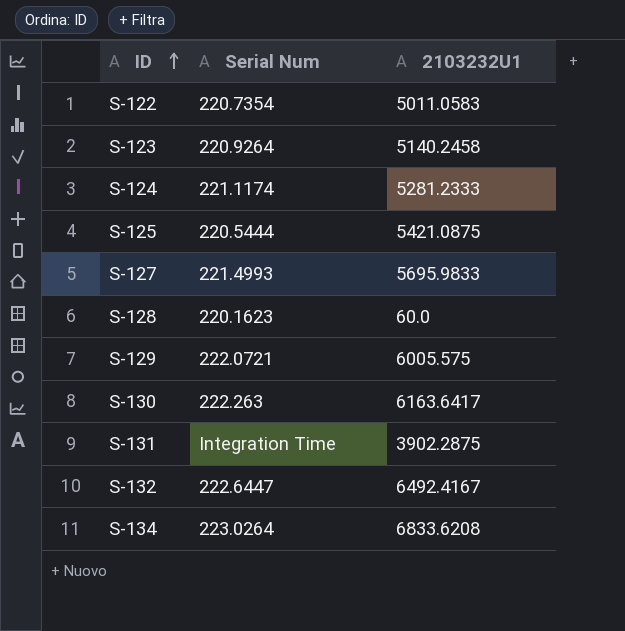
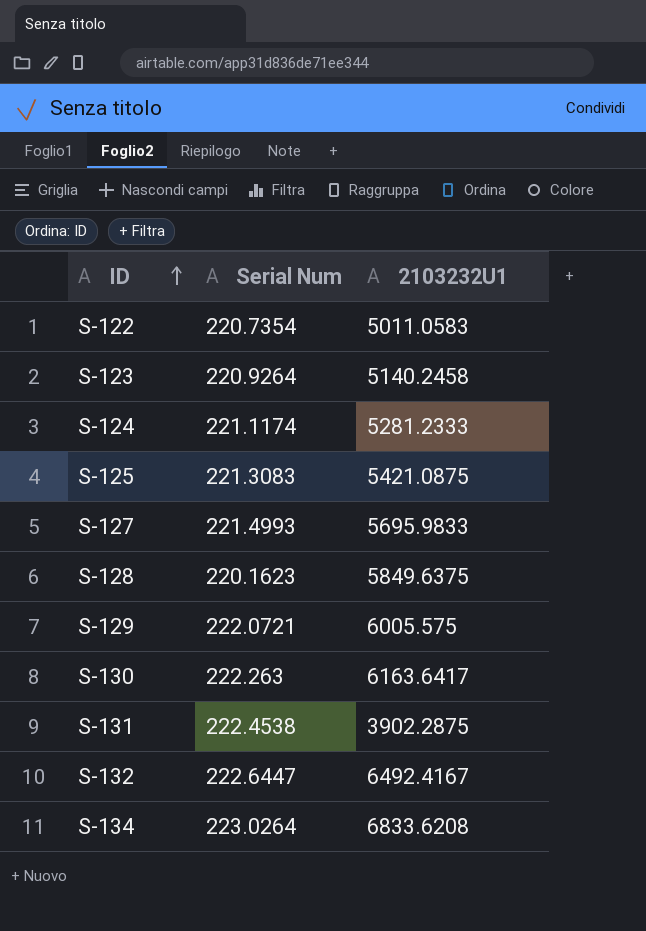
S-125 | Serial Num: 220.5444 -> 221.3083
S-128 | 2103232U1: 60.0 -> 5849.6375
S-131 | Serial Num: Integration Time -> 222.4538

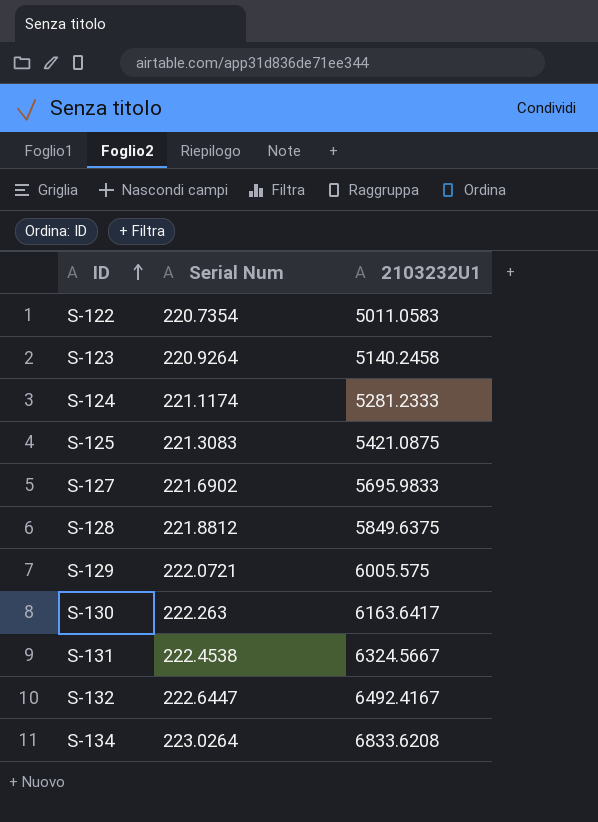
S-127 | Serial Num: 221.4993 -> 221.6902
S-128 | Serial Num: 220.1623 -> 221.8812
S-131 | 2103232U1: 3902.2875 -> 6324.5667

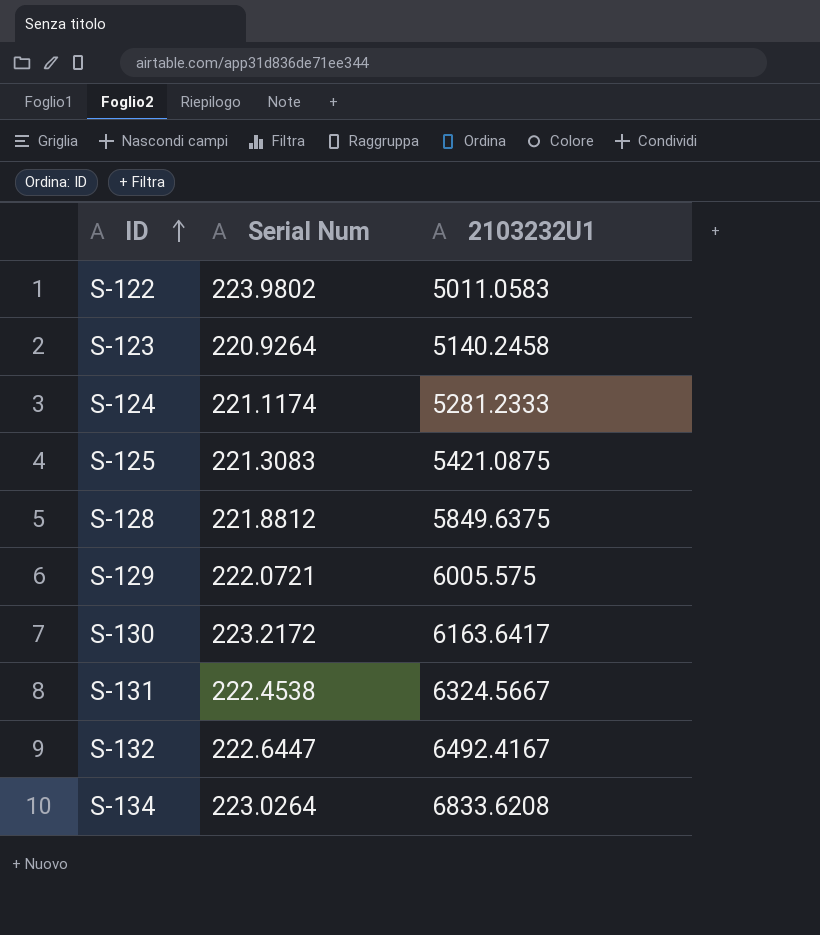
row S-127: 221.6902 | 5695.9833 -> none
S-122 | Serial Num: 220.7354 -> 223.9802
S-130 | Serial Num: 222.263 -> 223.2172

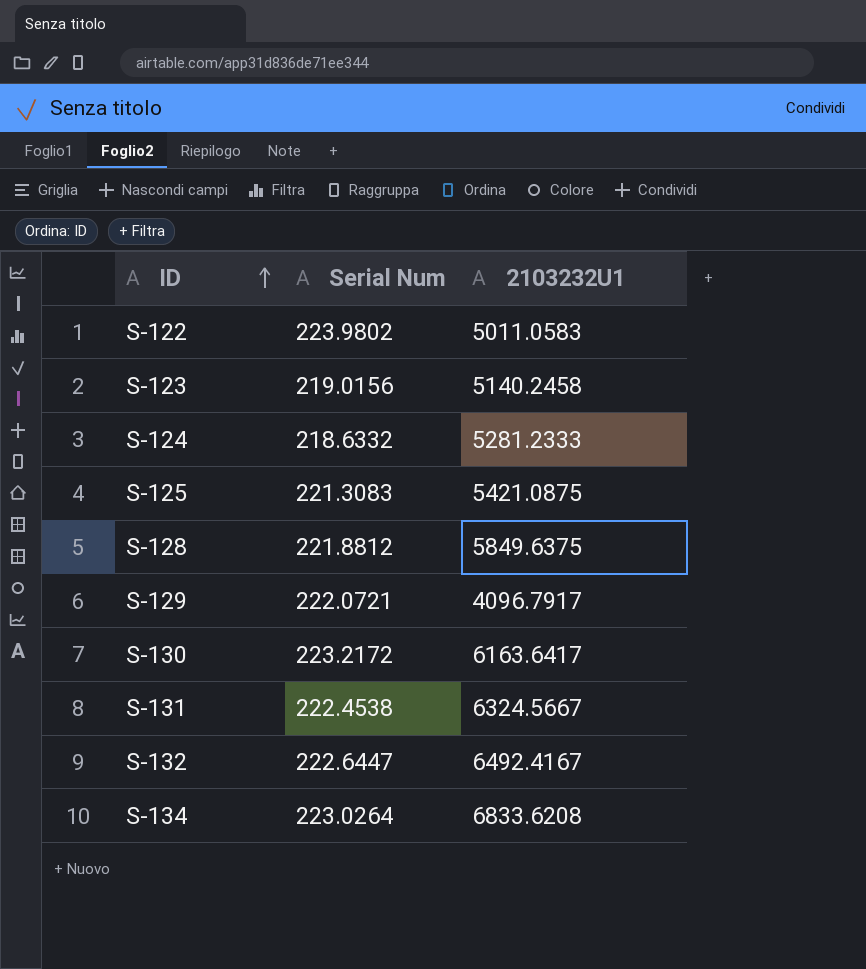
S-123 | Serial Num: 220.9264 -> 219.0156
S-124 | Serial Num: 221.1174 -> 218.6332
S-129 | 2103232U1: 6005.575 -> 4096.7917

